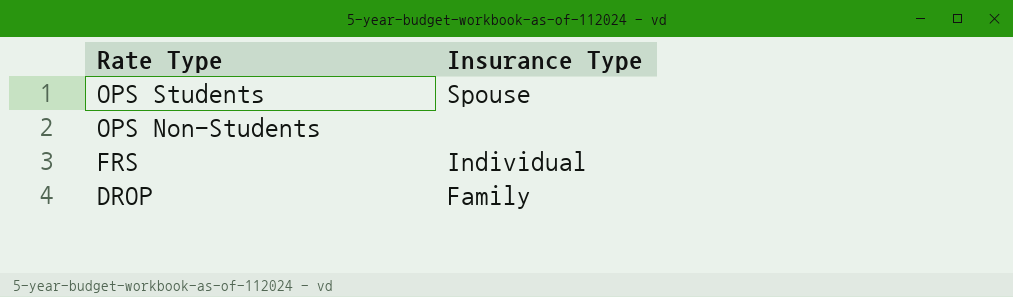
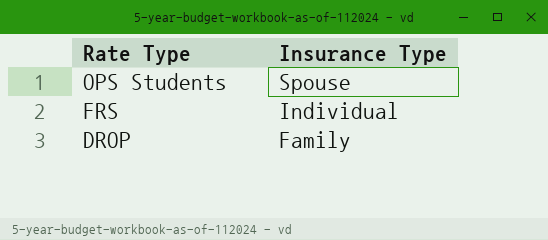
row OPS Non-Students: none -> none

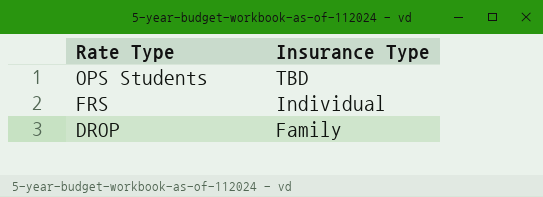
OPS Students | Insurance Type: Spouse -> TBD

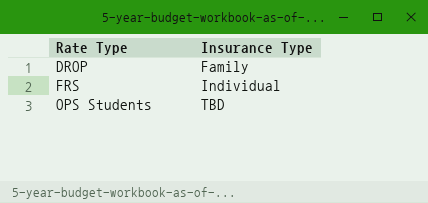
row order: Rate Type descending -> Rate Type ascending

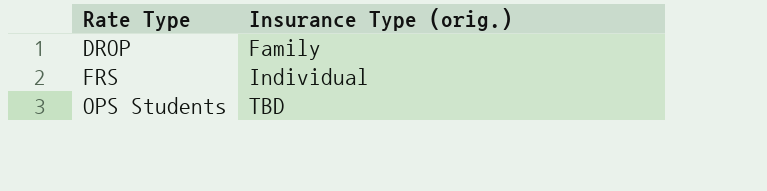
column name: Insurance Type -> Insurance Type (orig.)

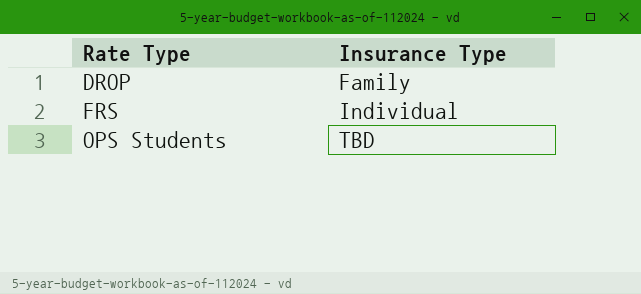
column name: Insurance Type (orig.) -> Insurance Type

